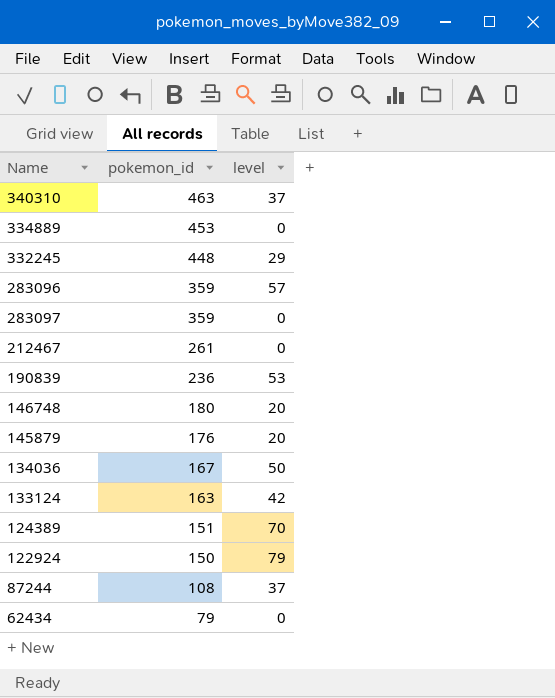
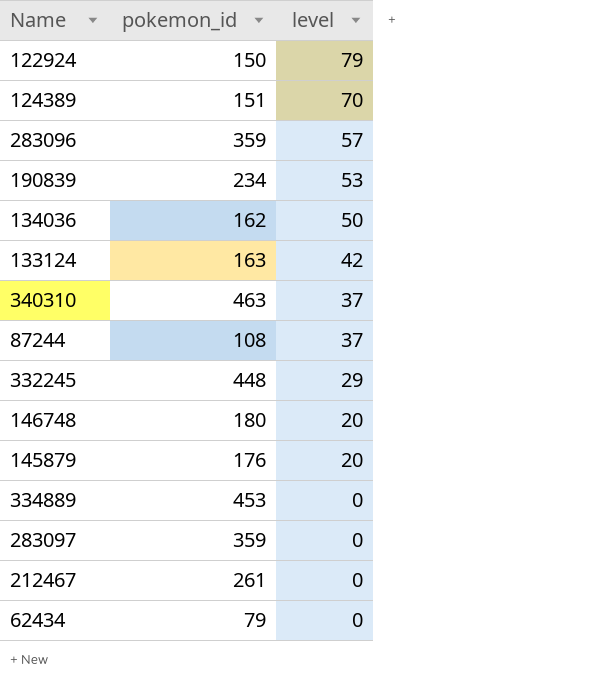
row order: pokemon_id descending -> level descending
190839 | pokemon_id: 236 -> 234
134036 | pokemon_id: 167 -> 162

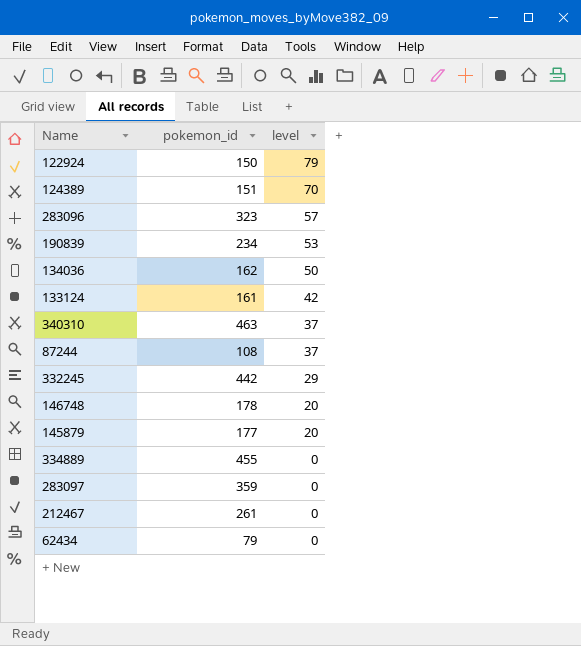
283096 | pokemon_id: 359 -> 323
133124 | pokemon_id: 163 -> 161
332245 | pokemon_id: 448 -> 442
146748 | pokemon_id: 180 -> 178
145879 | pokemon_id: 176 -> 177
334889 | pokemon_id: 453 -> 455

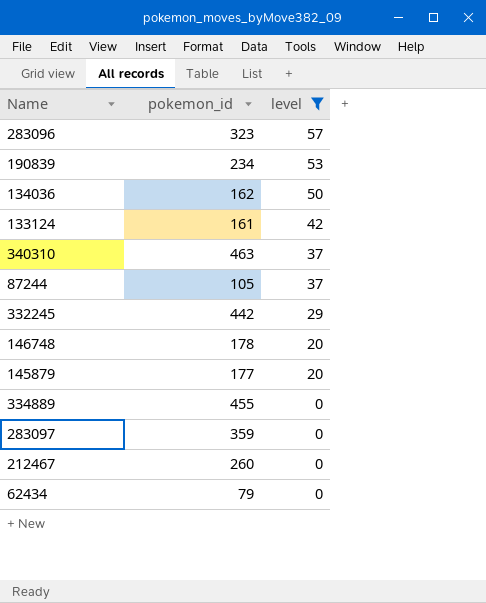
filter: none -> level <= 57
87244 | pokemon_id: 108 -> 105
212467 | pokemon_id: 261 -> 260

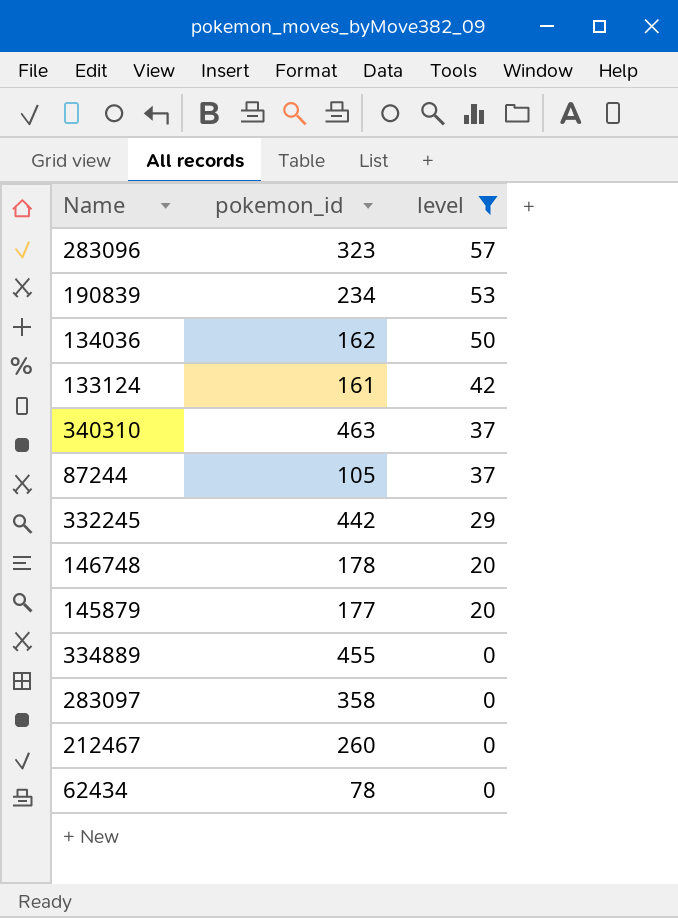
283097 | pokemon_id: 359 -> 358
62434 | pokemon_id: 79 -> 78

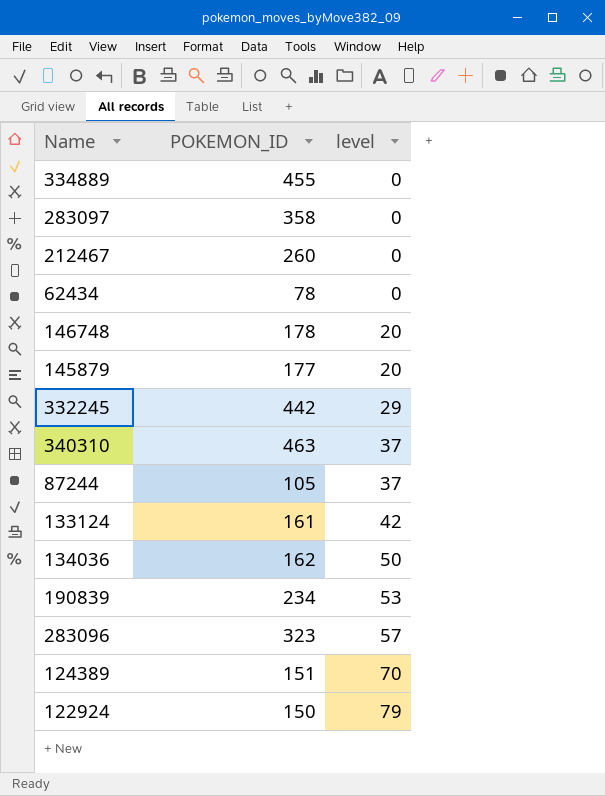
filter: level <= 57 -> none
row order: level descending -> level ascending
column name: pokemon_id -> POKEMON_ID

